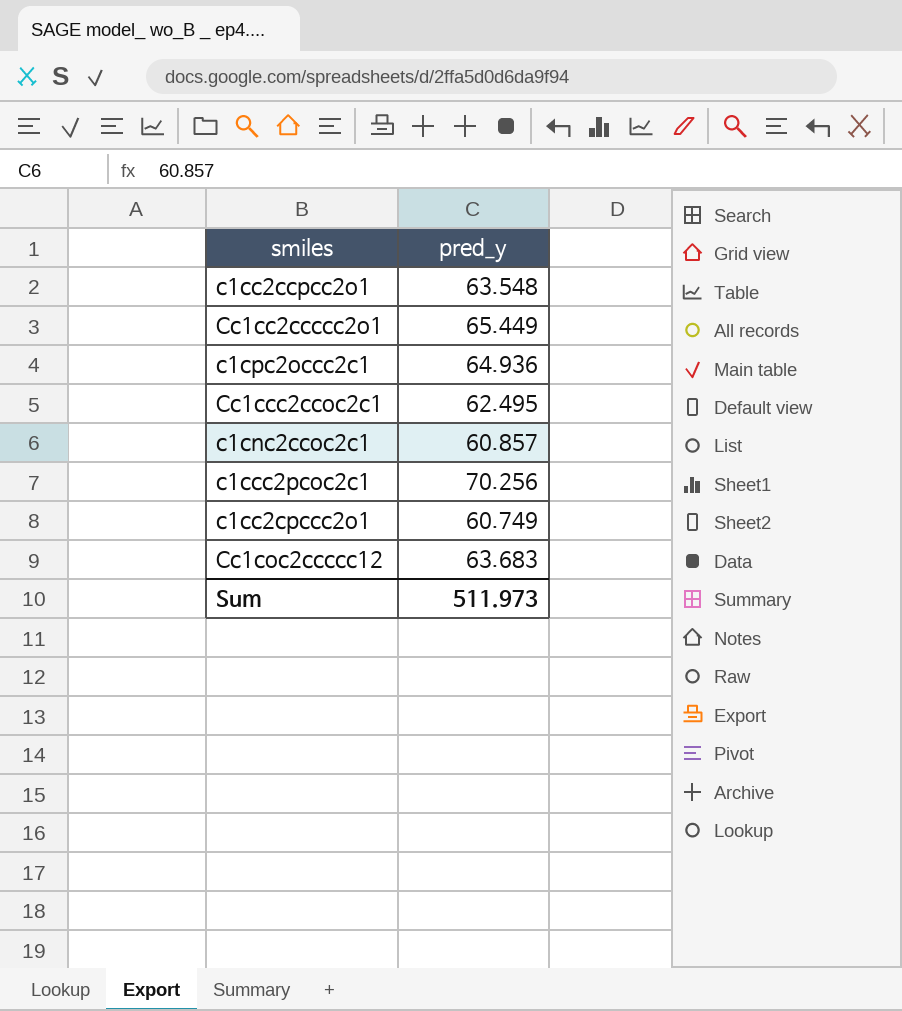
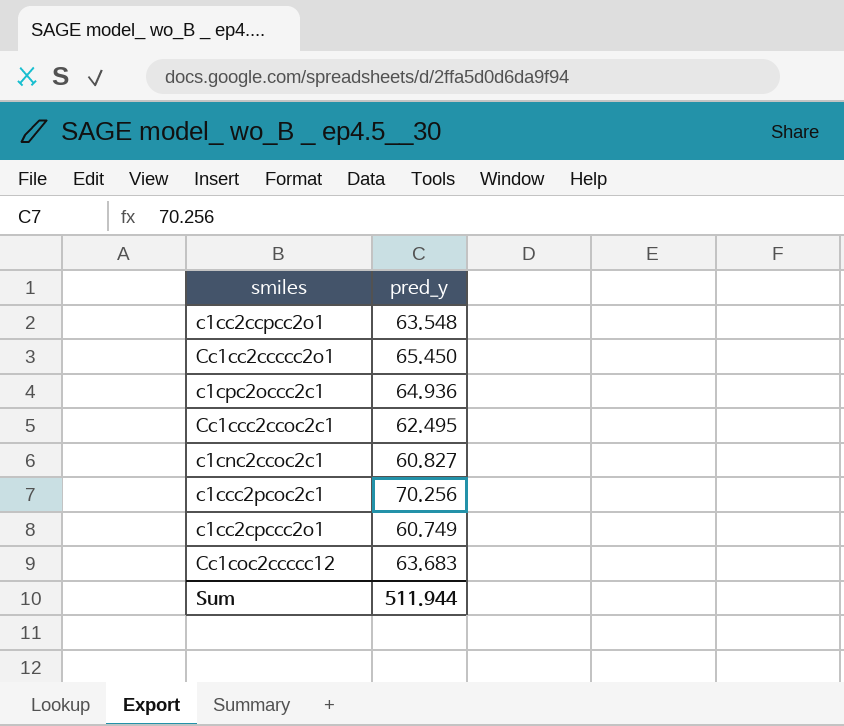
Cc1cc2ccccc2o1 | pred_y: 65.449 -> 65.450
c1cnc2ccoc2c1 | pred_y: 60.857 -> 60.827
Sum | pred_y: 511.973 -> 511.944

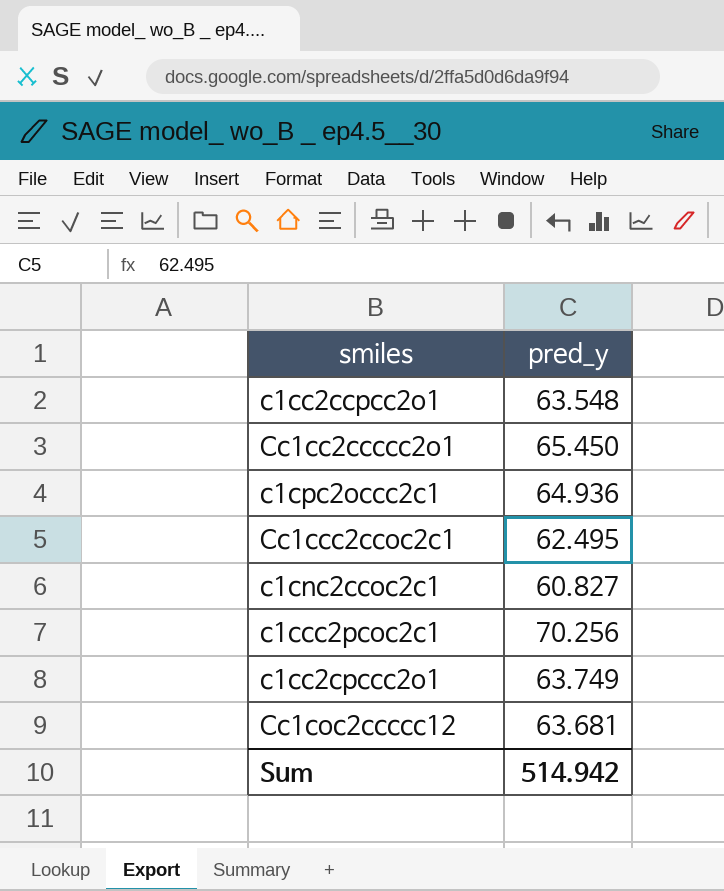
c1cc2cpccc2o1 | pred_y: 60.749 -> 63.749
Cc1coc2ccccc12 | pred_y: 63.683 -> 63.681
Sum | pred_y: 511.944 -> 514.942

